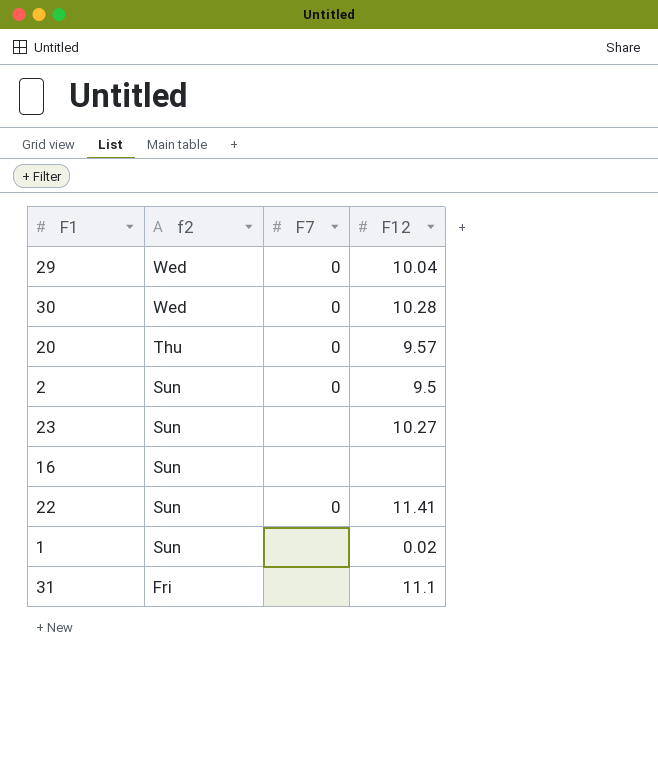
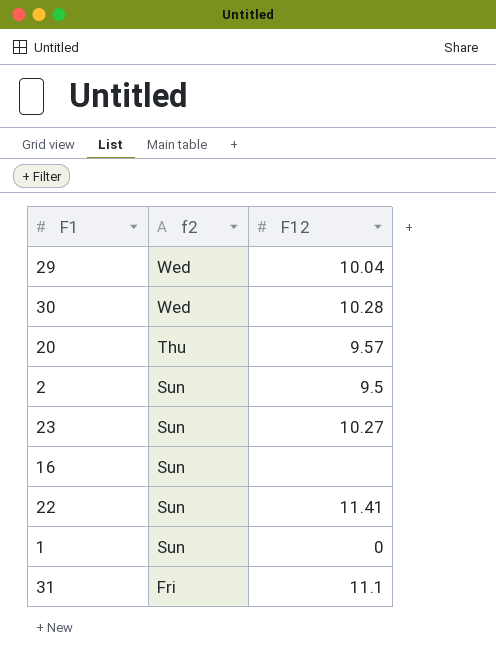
column F7 | position: 3 -> none
1 | F12: 0.02 -> 0

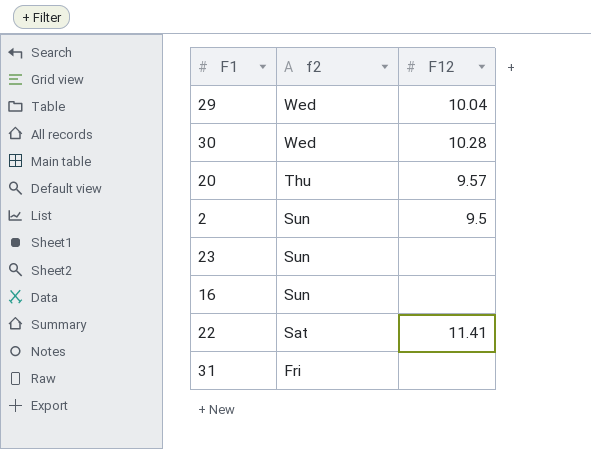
row 1: Sun | 0 -> none
23 | F12: 10.27 -> none
22 | f2: Sun -> Sat
31 | F12: 11.1 -> none

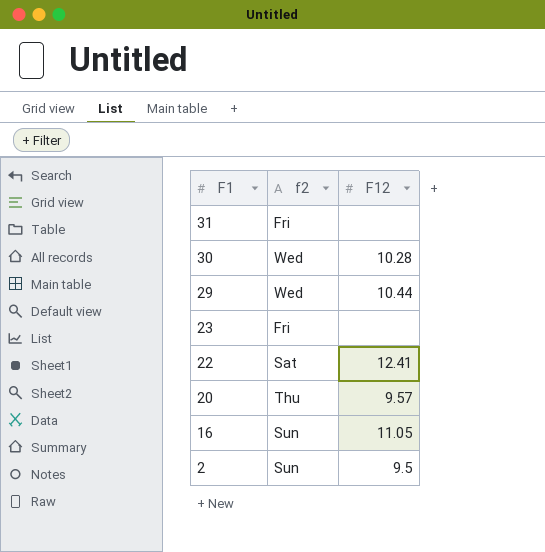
row order: f2 descending -> F1 descending
29 | F12: 10.04 -> 10.44
23 | f2: Sun -> Fri
22 | F12: 11.41 -> 12.41
16 | F12: none -> 11.05

